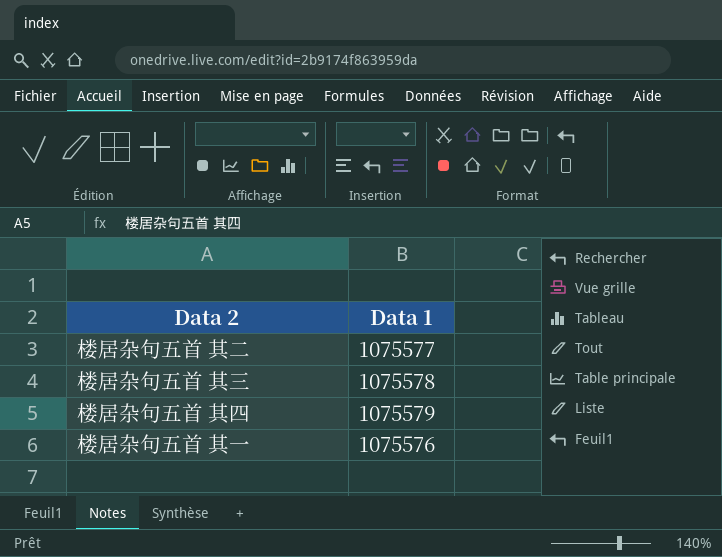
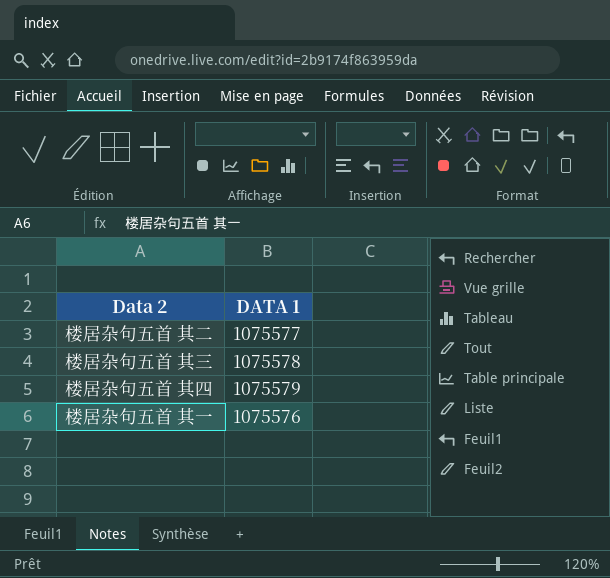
column name: Data 1 -> DATA 1

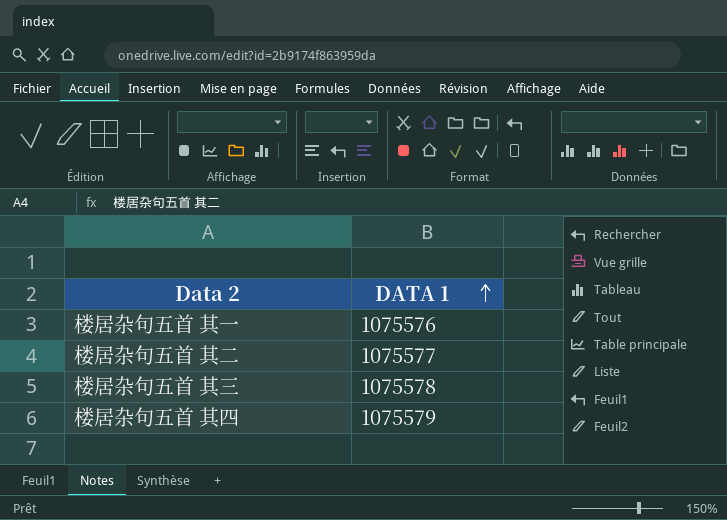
row order: none -> DATA 1 ascending

